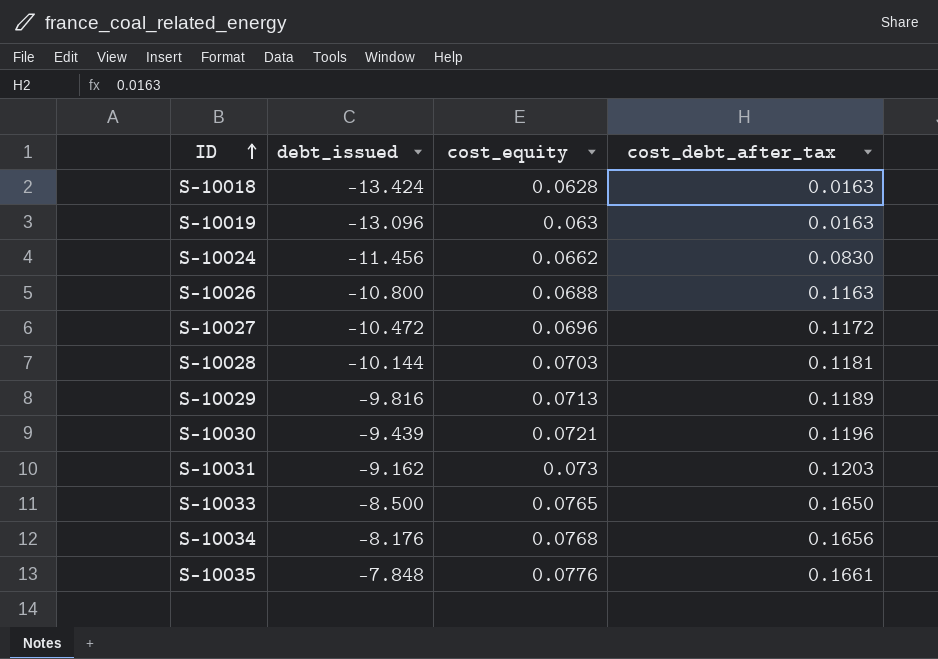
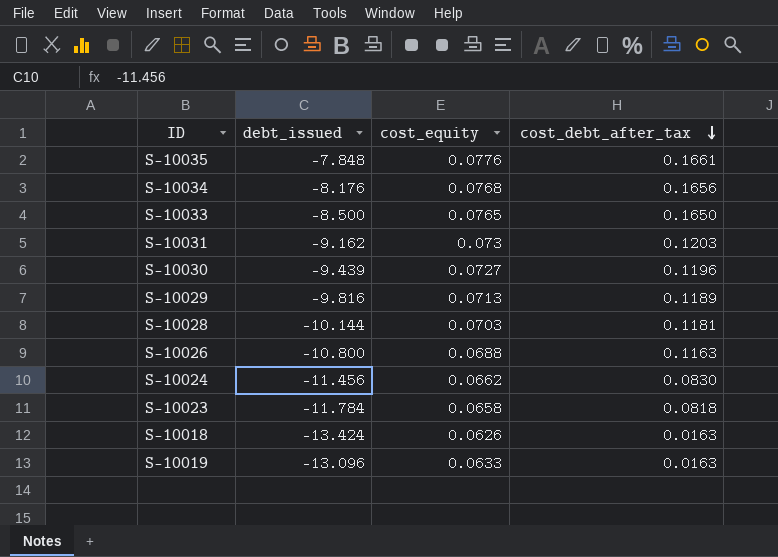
row order: ID ascending -> cost_debt_after_tax descending
row S-10027: -10.472 | 0.0696 | 0.1172 -> none
S-10030 | cost_equity: 0.0721 -> 0.0727
row S-10023: none -> -11.784 | 0.0658 | 0.0818
S-10018 | cost_equity: 0.0628 -> 0.0626
S-10019 | cost_equity: 0.063 -> 0.0633

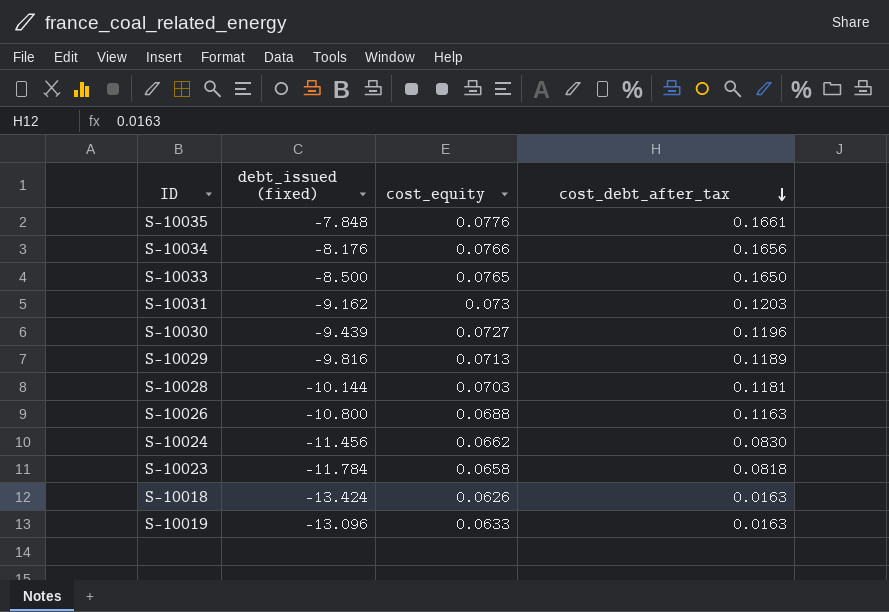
column name: debt_issued -> debt_issued (fixed)
S-10034 | cost_equity: 0.0768 -> 0.0766

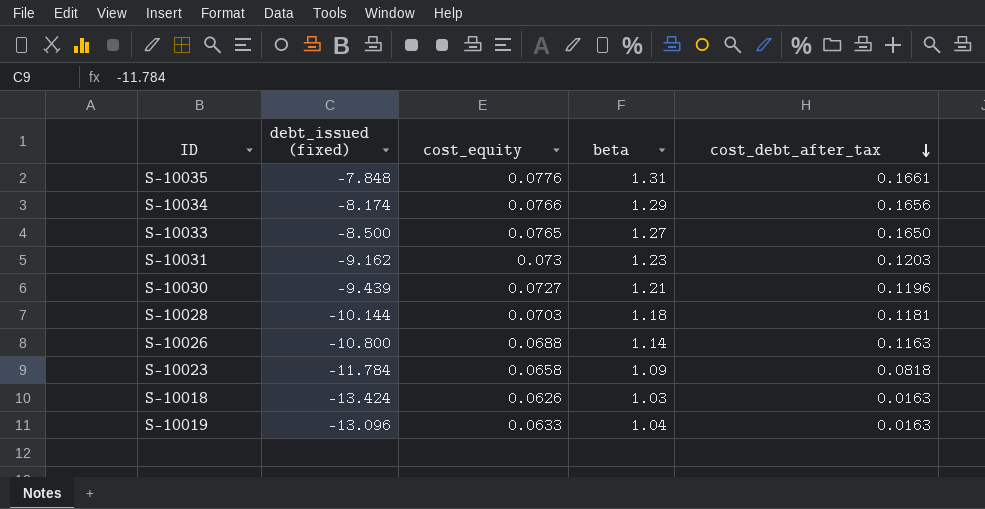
column beta | position: none -> 4
row S-10029: -9.816 | 0.0713 | 0.1189 -> none
row S-10024: -11.456 | 0.0662 | 0.0830 -> none
S-10034 | debt_issued (fixed): -8.176 -> -8.174

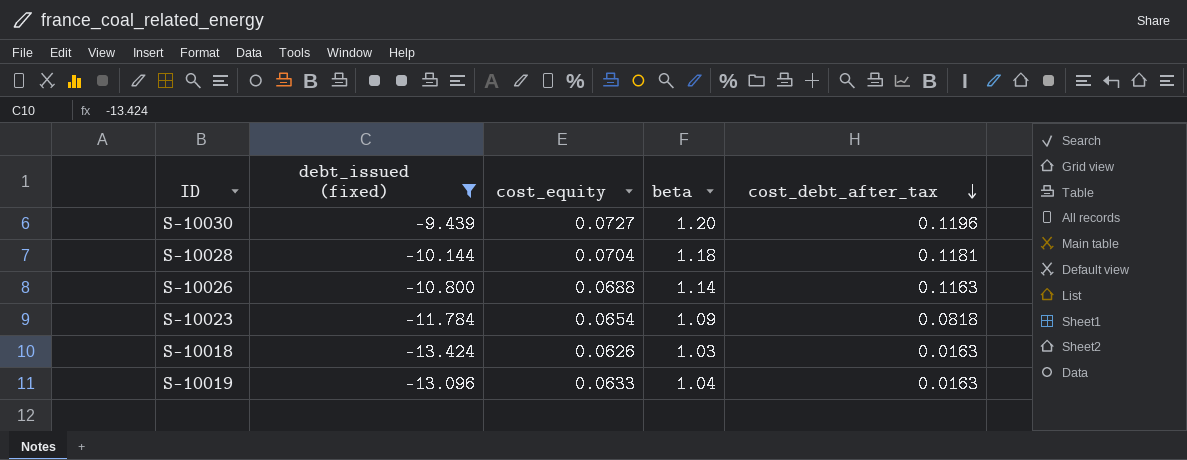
filter: none -> debt_issued (fixed) <= -9.439
S-10030 | beta: 1.21 -> 1.20
S-10028 | cost_equity: 0.0703 -> 0.0704
S-10023 | cost_equity: 0.0658 -> 0.0654

